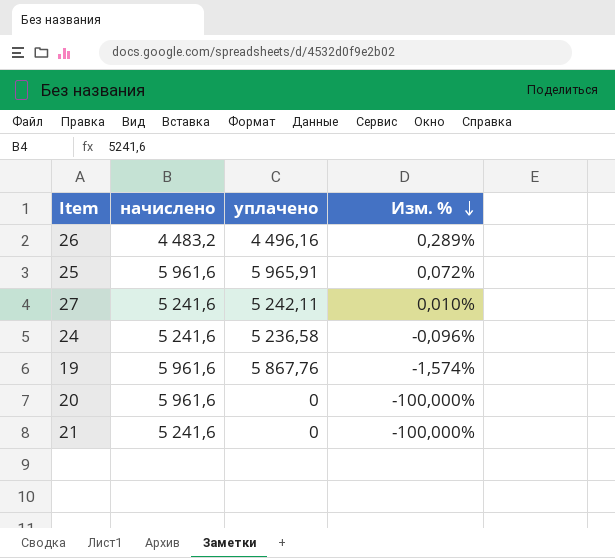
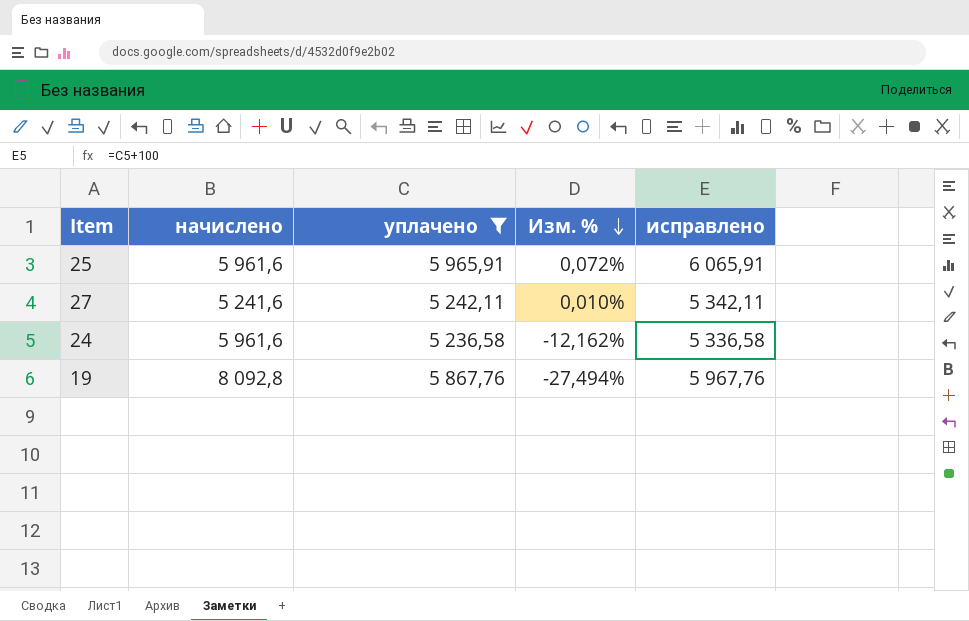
filter: none -> уплачено >= 5 236,58
column исправлено | formula: none -> [уплачено] + 100
24 | начислено: 5 241,6 -> 5 961,6
24 | Изм. %: -0,096% -> -12,162%
19 | начислено: 5 961,6 -> 8 092,8
19 | Изм. %: -1,574% -> -27,494%

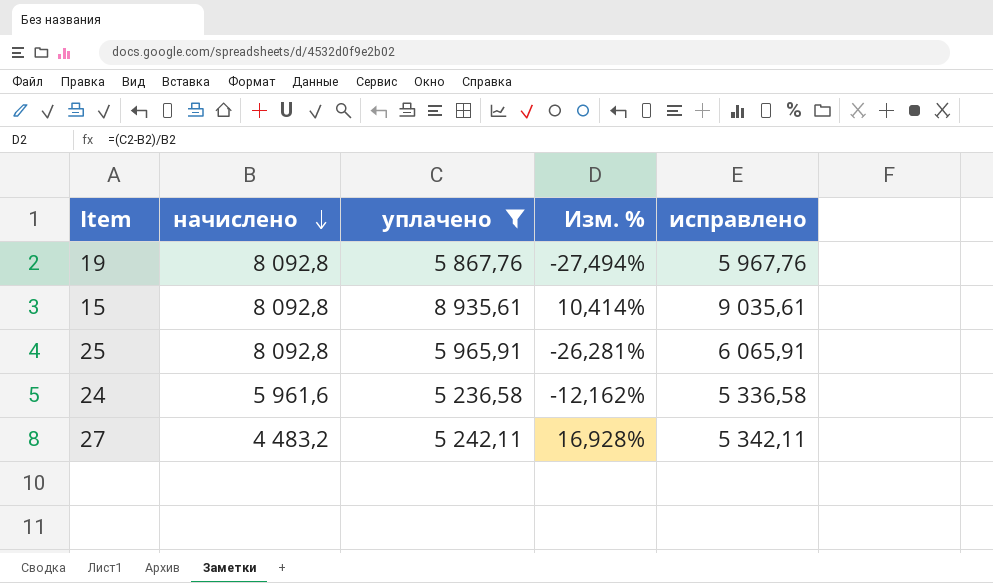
row order: Изм. % descending -> начислено descending
row 15: none -> 8 092,8 | 8 935,61 | 10,414% | 9 035,61
25 | начислено: 5 961,6 -> 8 092,8
25 | Изм. %: 0,072% -> -26,281%
27 | начислено: 5 241,6 -> 4 483,2
27 | Изм. %: 0,010% -> 16,928%

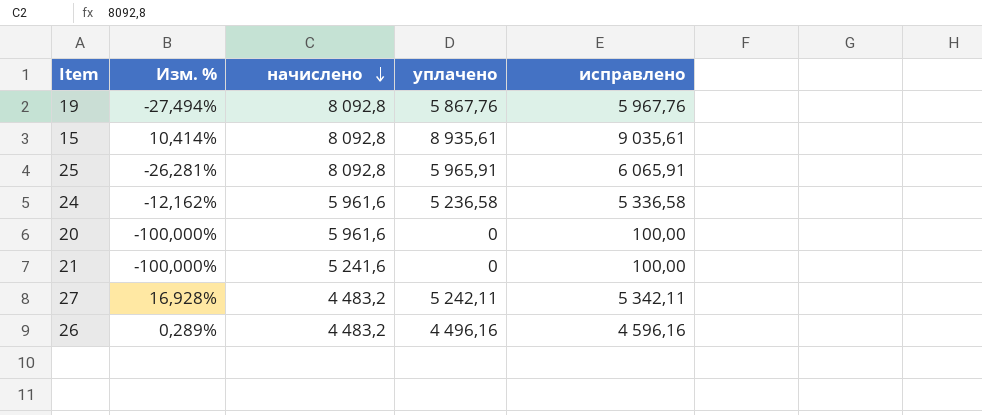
filter: уплачено >= 5 236,58 -> none
column Изм. % | position: 4 -> 2

